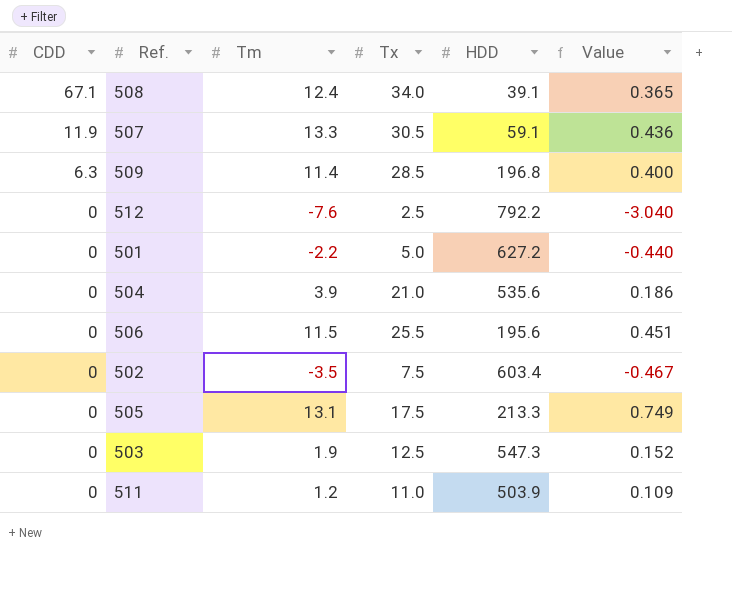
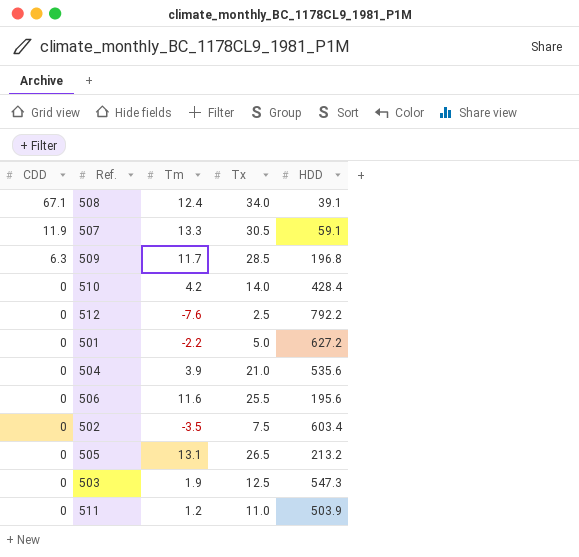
column Value | formula: [Tm] / [Tx] -> none
509 | Tm: 11.4 -> 11.7
row 510: none -> 0 | 4.2 | 14.0 | 428.4
506 | Tm: 11.5 -> 11.6
505 | Tx: 17.5 -> 26.5
505 | HDD: 213.3 -> 213.2

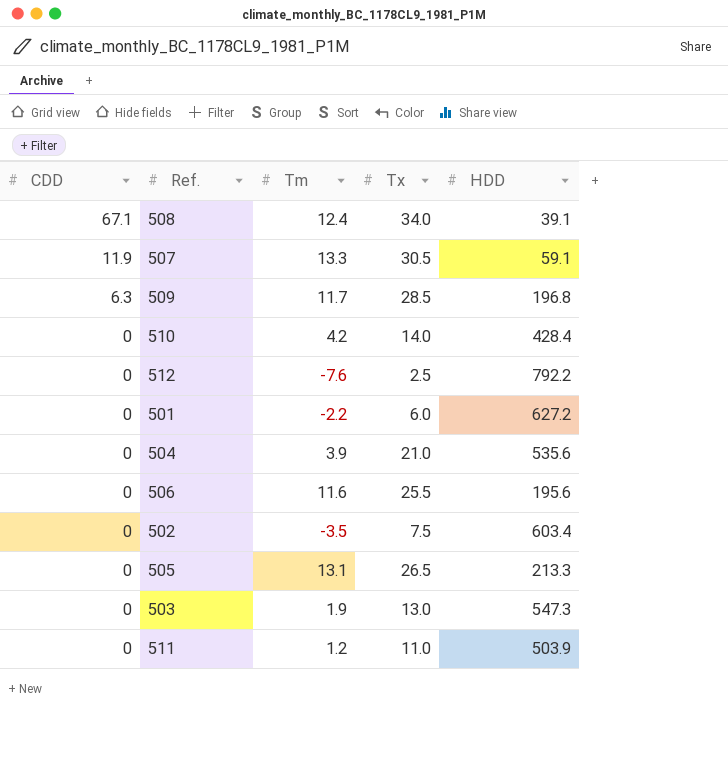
501 | Tx: 5.0 -> 6.0
505 | HDD: 213.2 -> 213.3
503 | Tx: 12.5 -> 13.0

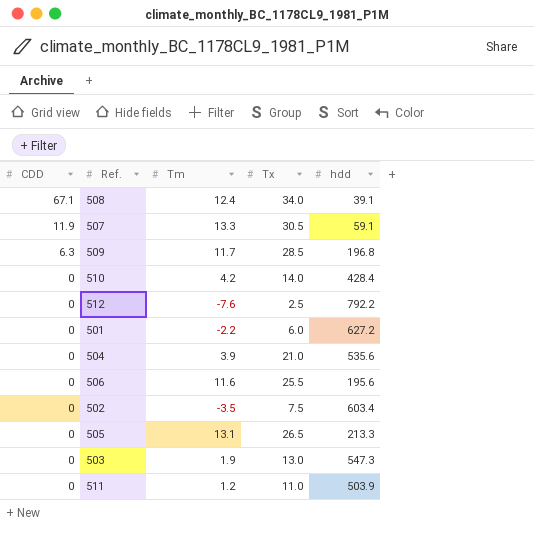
column name: HDD -> hdd

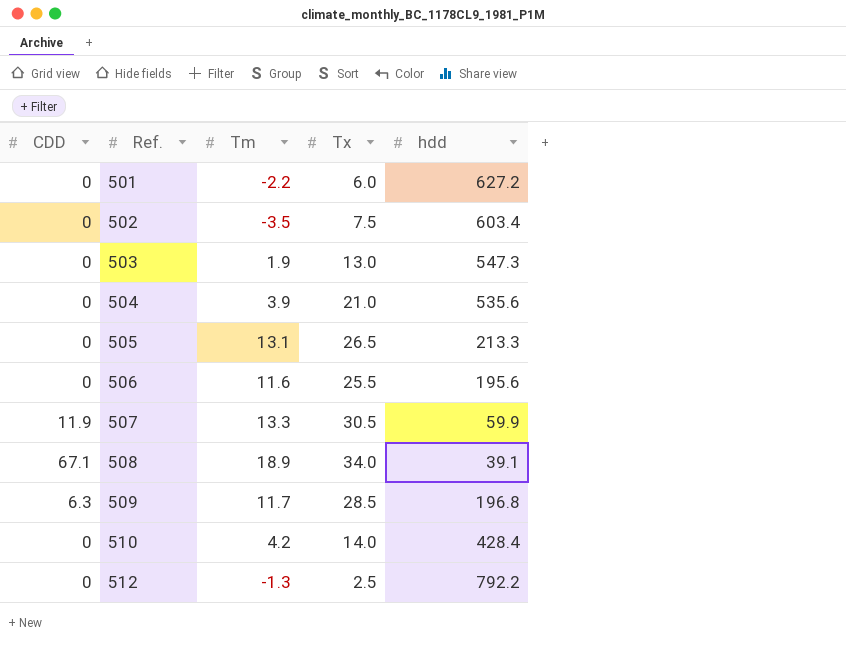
row order: CDD descending -> Ref. ascending
row 511: 0 | 1.2 | 11.0 | 503.9 -> none
507 | hdd: 59.1 -> 59.9
508 | Tm: 12.4 -> 18.9
512 | Tm: -7.6 -> -1.3

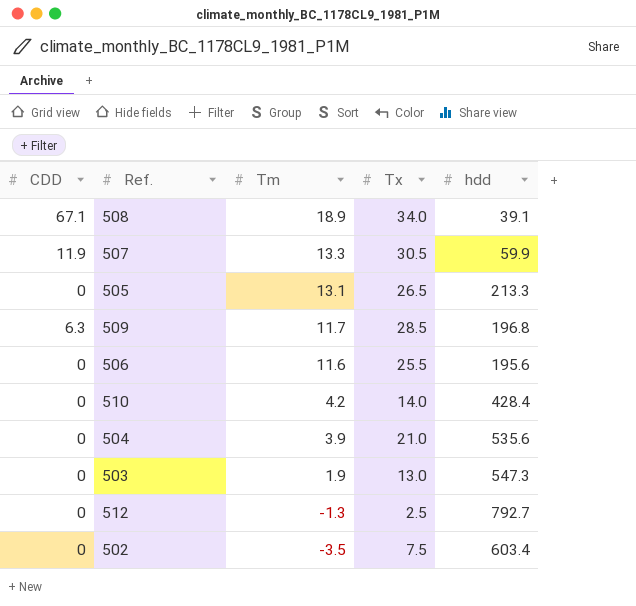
row order: Ref. ascending -> Tm descending
row 501: 0 | -2.2 | 6.0 | 627.2 -> none
512 | hdd: 792.2 -> 792.7

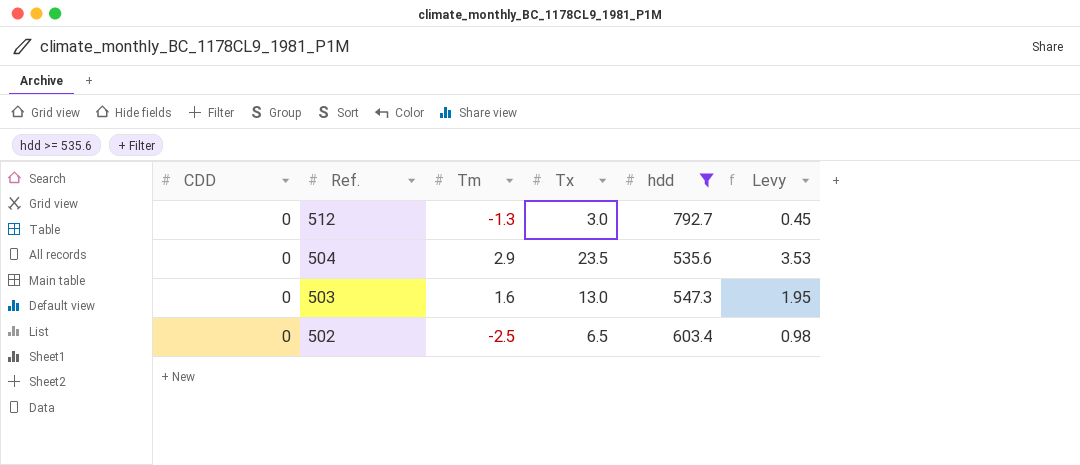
filter: none -> hdd >= 535.6
row order: Tm descending -> Ref. descending
column Levy | formula: none -> [Tx] * 0.15
512 | Tx: 2.5 -> 3.0
504 | Tm: 3.9 -> 2.9
504 | Tx: 21.0 -> 23.5
503 | Tm: 1.9 -> 1.6
502 | Tm: -3.5 -> -2.5
502 | Tx: 7.5 -> 6.5

